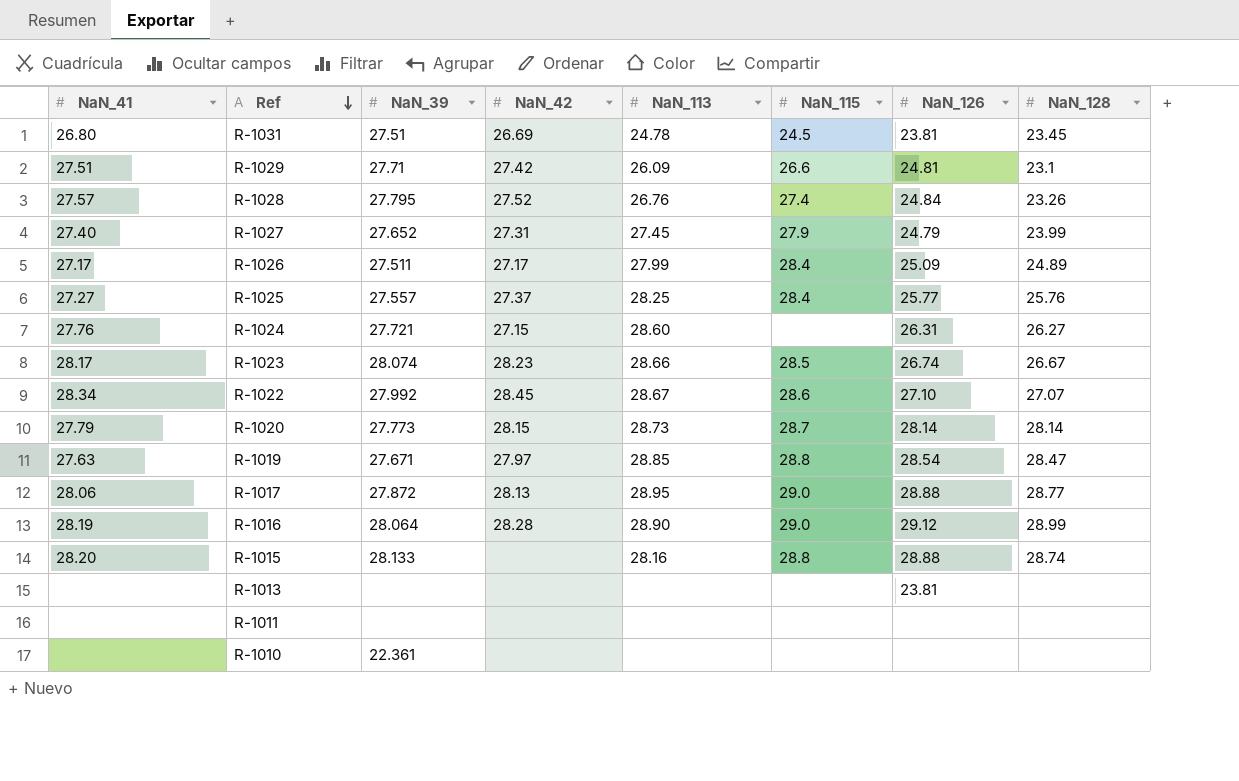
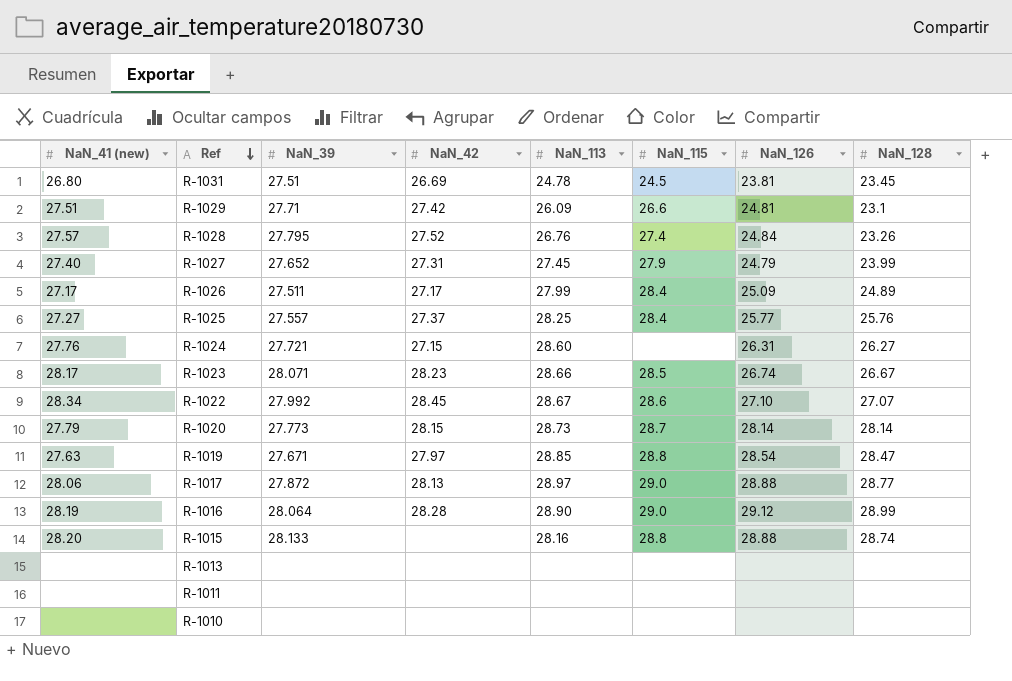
column name: NaN_41 -> NaN_41 (new)
R-1023 | NaN_39: 28.074 -> 28.071
R-1017 | NaN_113: 28.95 -> 28.97
R-1013 | NaN_126: 23.81 -> none
R-1010 | NaN_39: 22.361 -> none

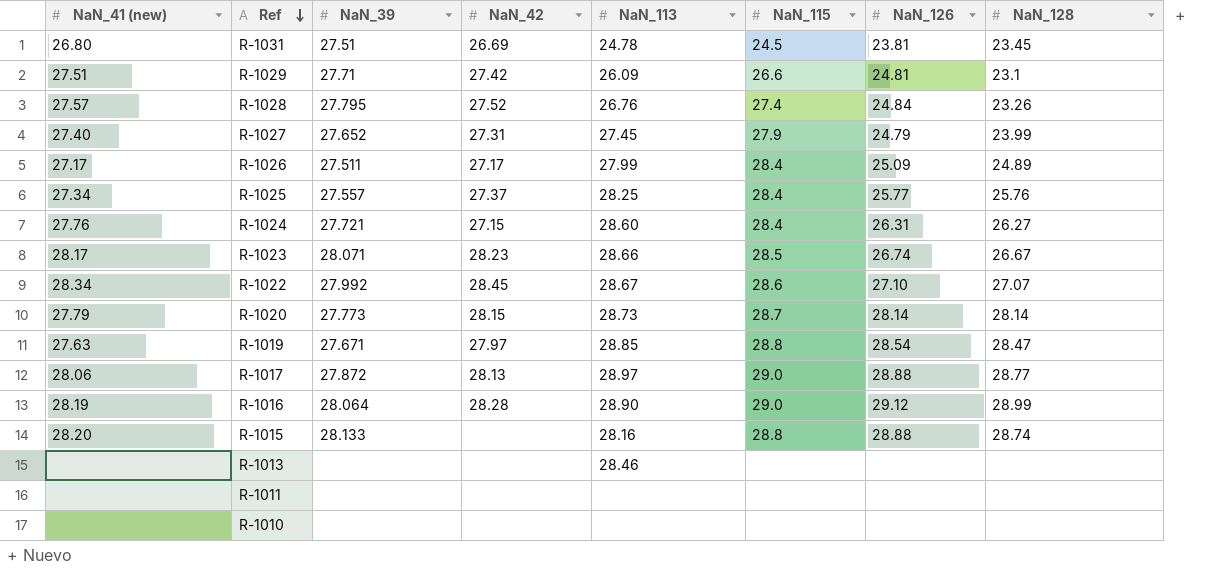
R-1025 | NaN_41 (new): 27.27 -> 27.34
R-1024 | NaN_115: none -> 28.4
R-1013 | NaN_113: none -> 28.46

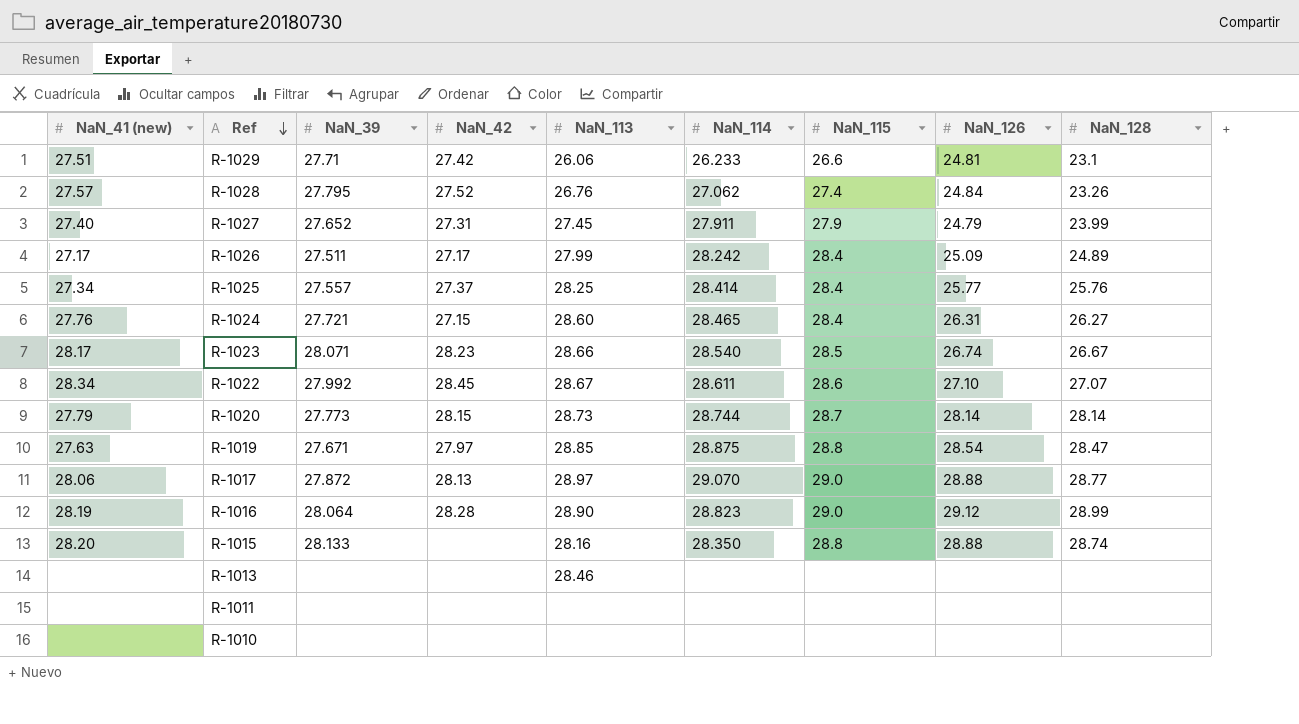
column NaN_114 | position: none -> 6
row R-1031: 26.80 | 27.51 | 26.69 | 24.78 | 24.5 | 23.81 | 23.45 -> none
R-1029 | NaN_113: 26.09 -> 26.06

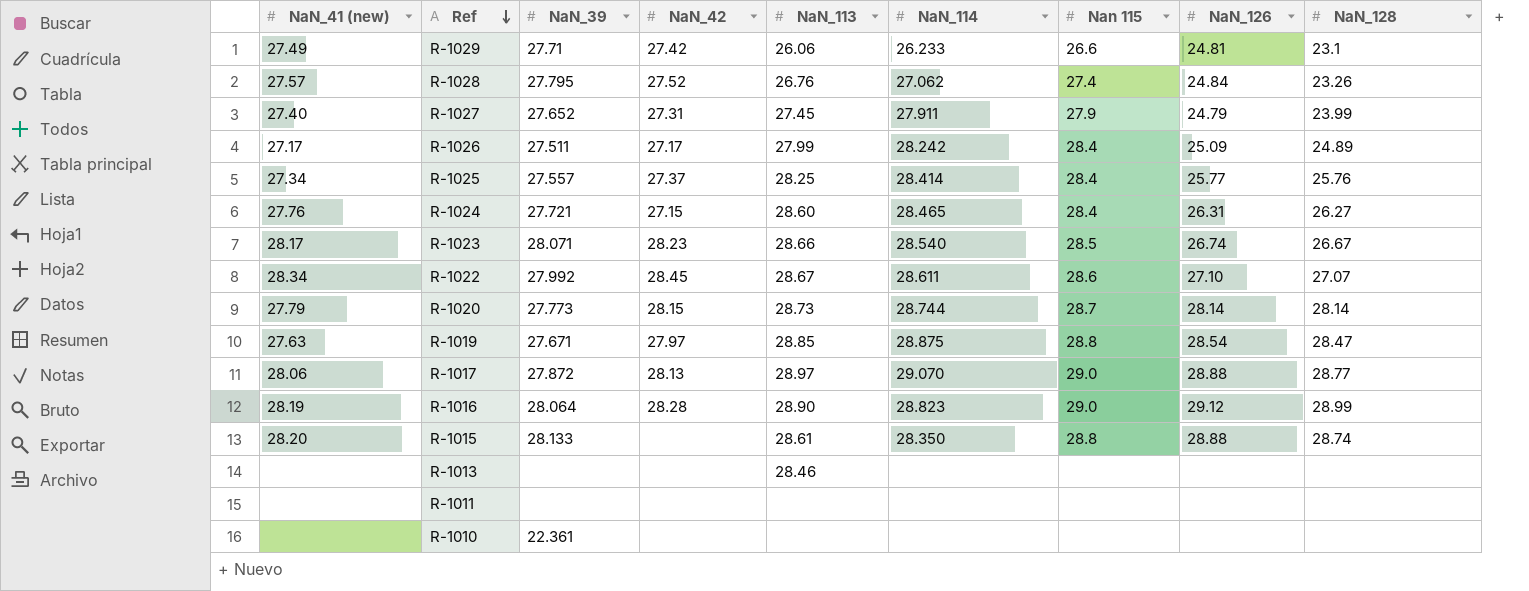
column name: NaN_115 -> Nan 115
R-1029 | NaN_41 (new): 27.51 -> 27.49
R-1015 | NaN_113: 28.16 -> 28.61
R-1010 | NaN_39: none -> 22.361

